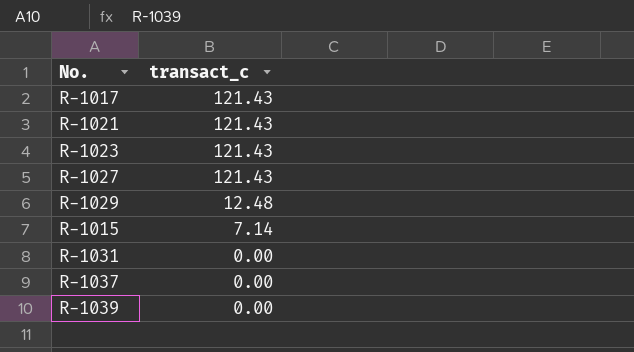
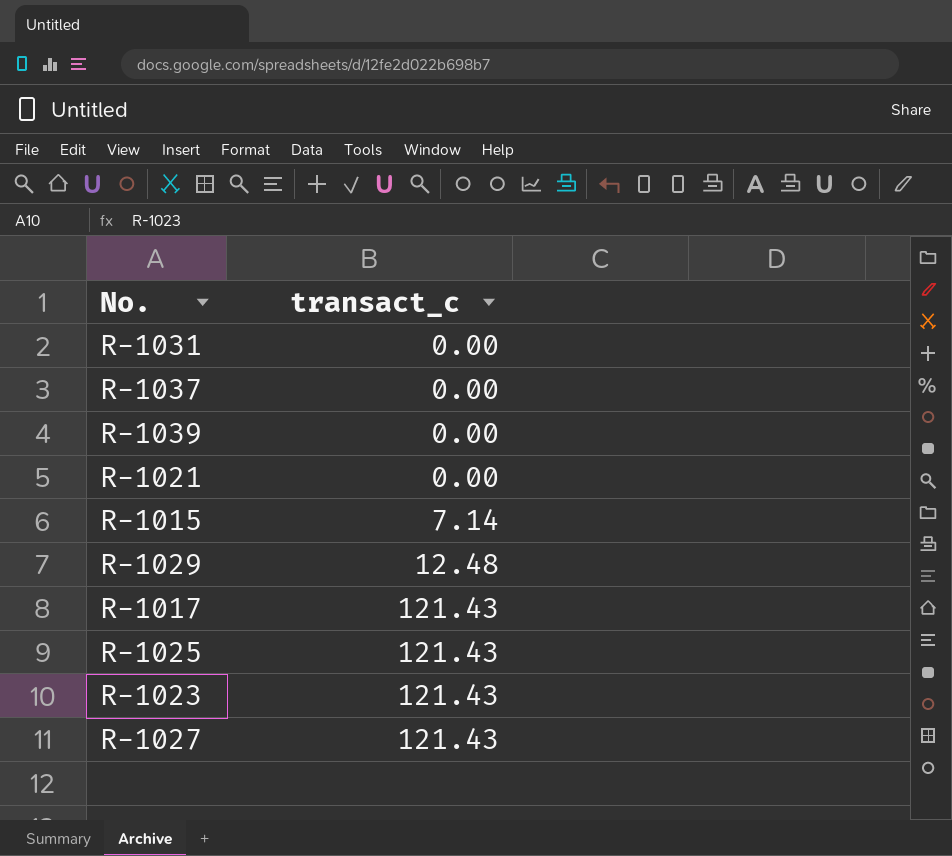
row order: transact_c descending -> transact_c ascending
R-1021 | transact_c: 121.43 -> 0.00
row R-1025: none -> 121.43

